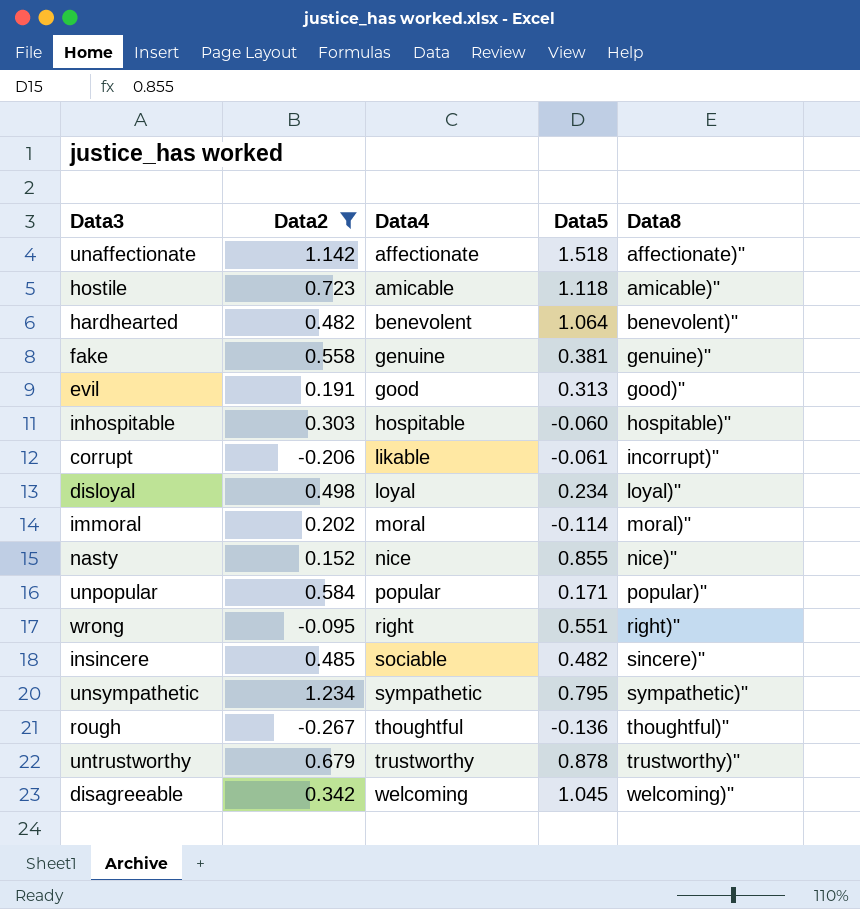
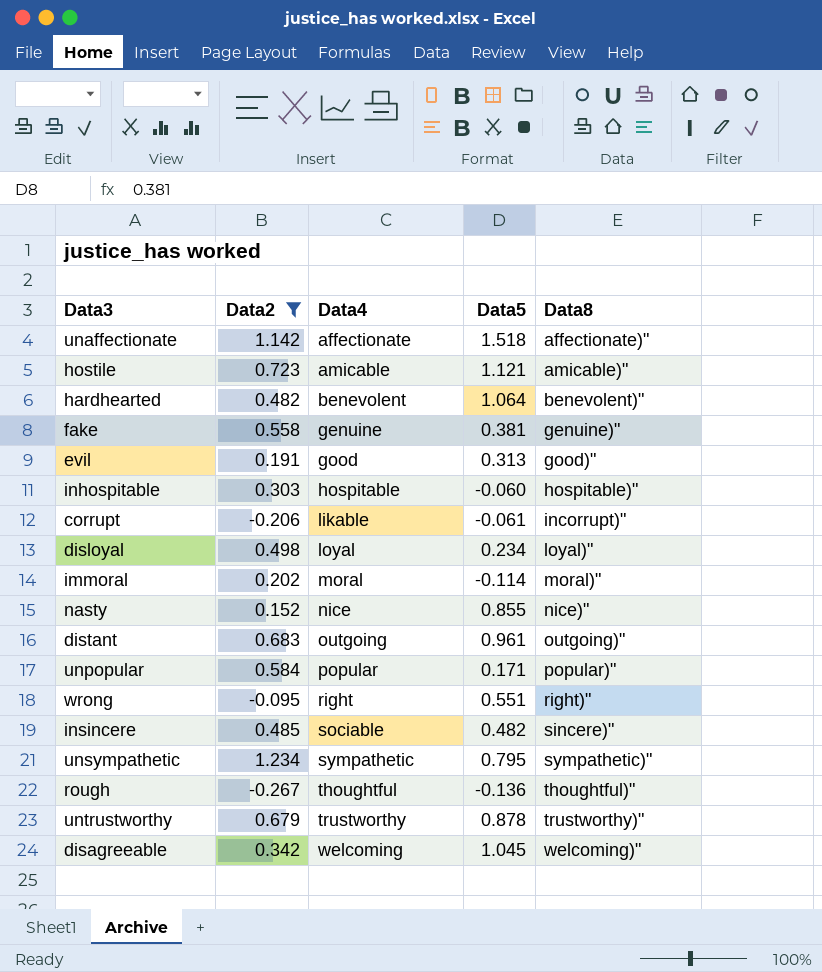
hostile | Data5: 1.118 -> 1.121
row distant: none -> 0.683 | outgoing | 0.961 | outgoing)"

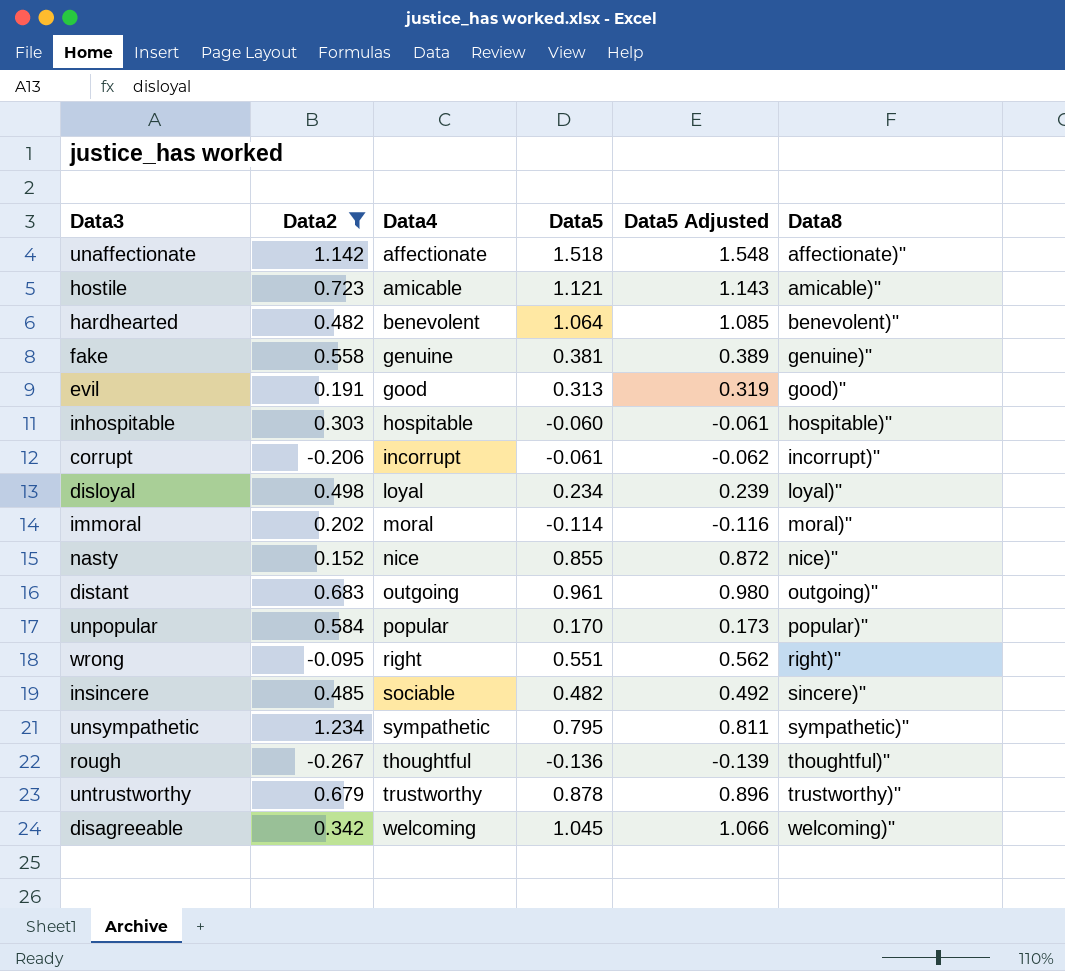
column Data5 Adjusted | formula: none -> [Data5] * 1.02
corrupt | Data4: likable -> incorrupt
unpopular | Data5: 0.171 -> 0.170

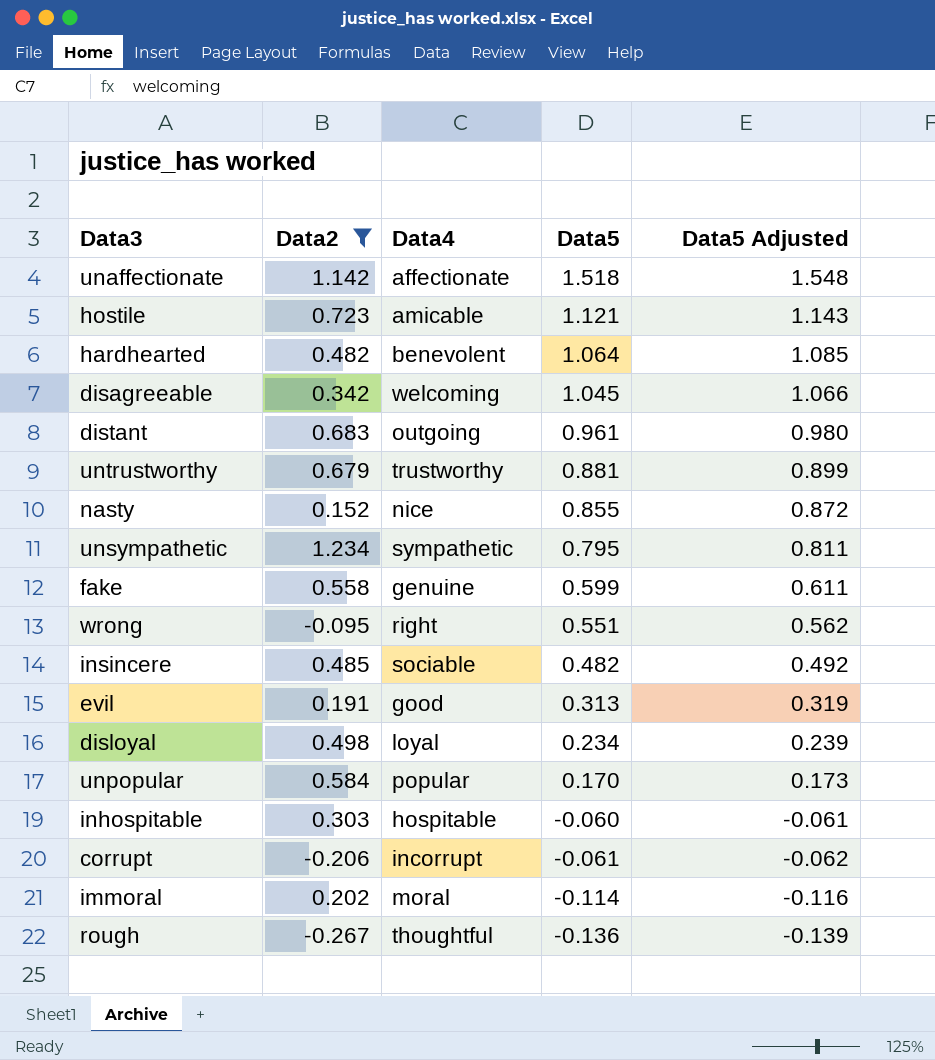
row order: Data4 ascending -> Data5 descending
column Data8 | position: 6 -> none
untrustworthy | Data5: 0.878 -> 0.881
untrustworthy | Data5 Adjusted: 0.896 -> 0.899
fake | Data5: 0.381 -> 0.599
fake | Data5 Adjusted: 0.389 -> 0.611

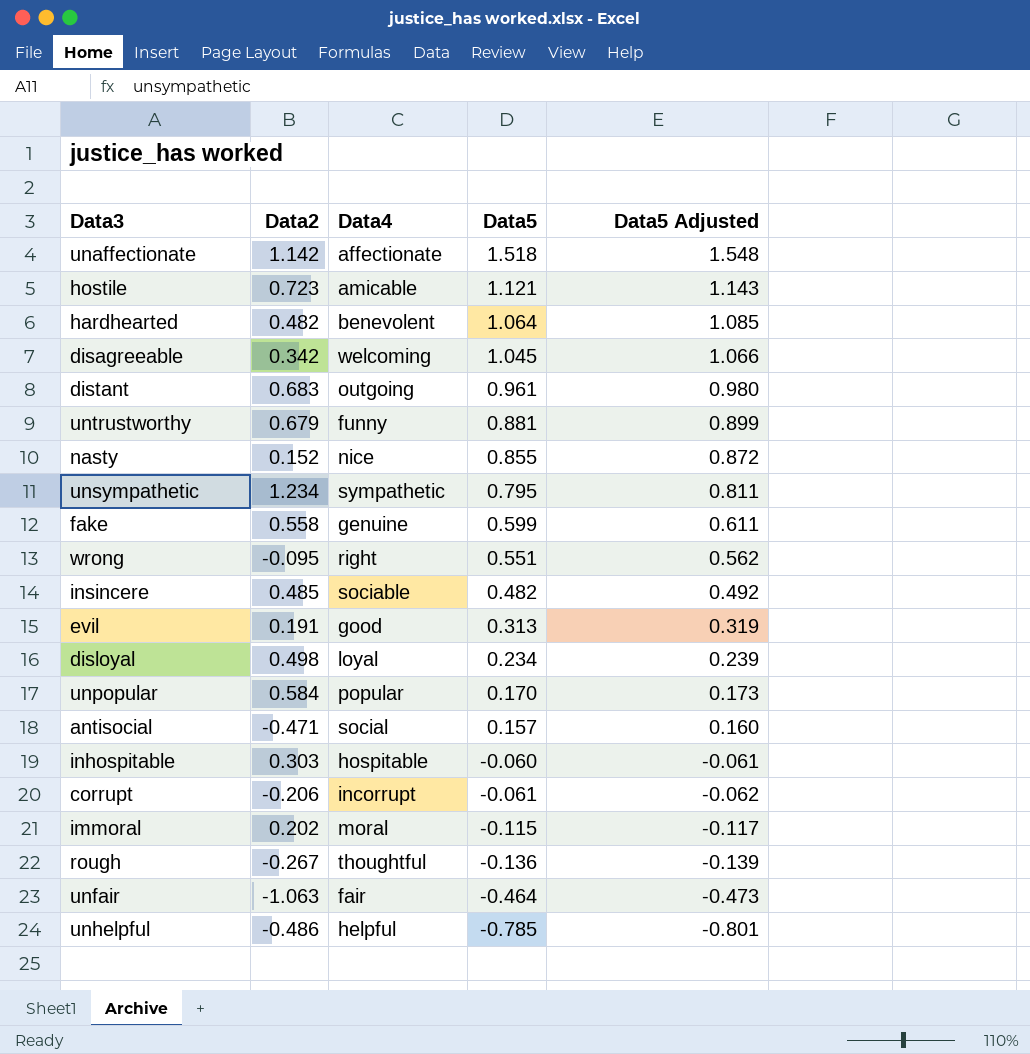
filter: Data2 >= -0.267 -> none
untrustworthy | Data4: trustworthy -> funny
immoral | Data5: -0.114 -> -0.115
immoral | Data5 Adjusted: -0.116 -> -0.117

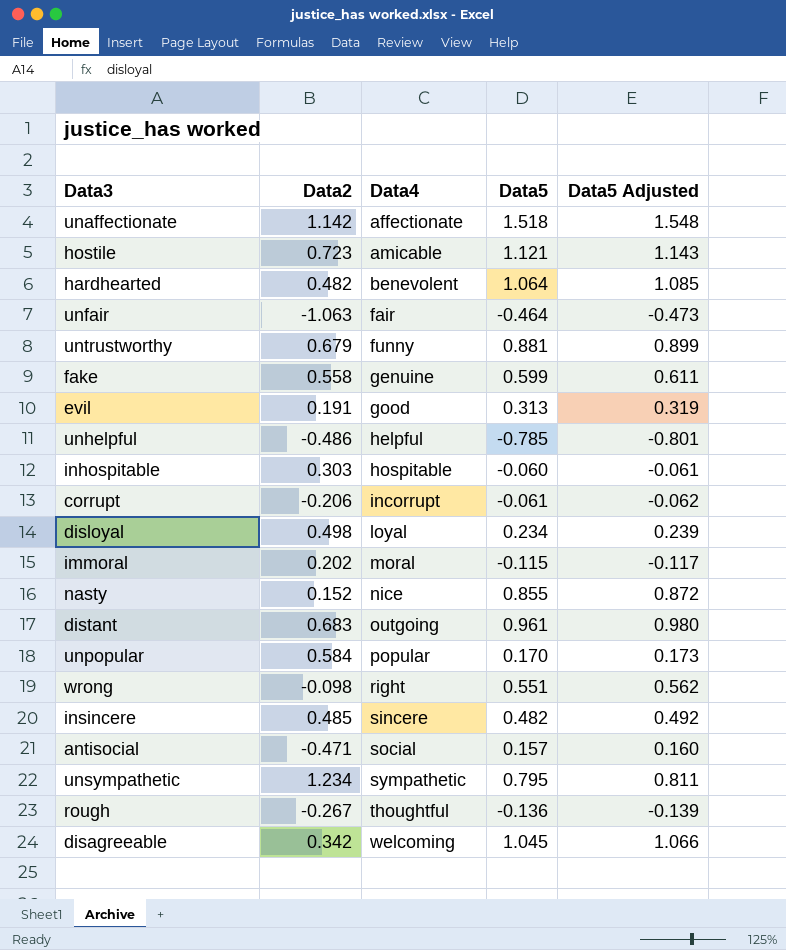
row order: Data5 descending -> Data4 ascending
wrong | Data2: -0.095 -> -0.098
insincere | Data4: sociable -> sincere

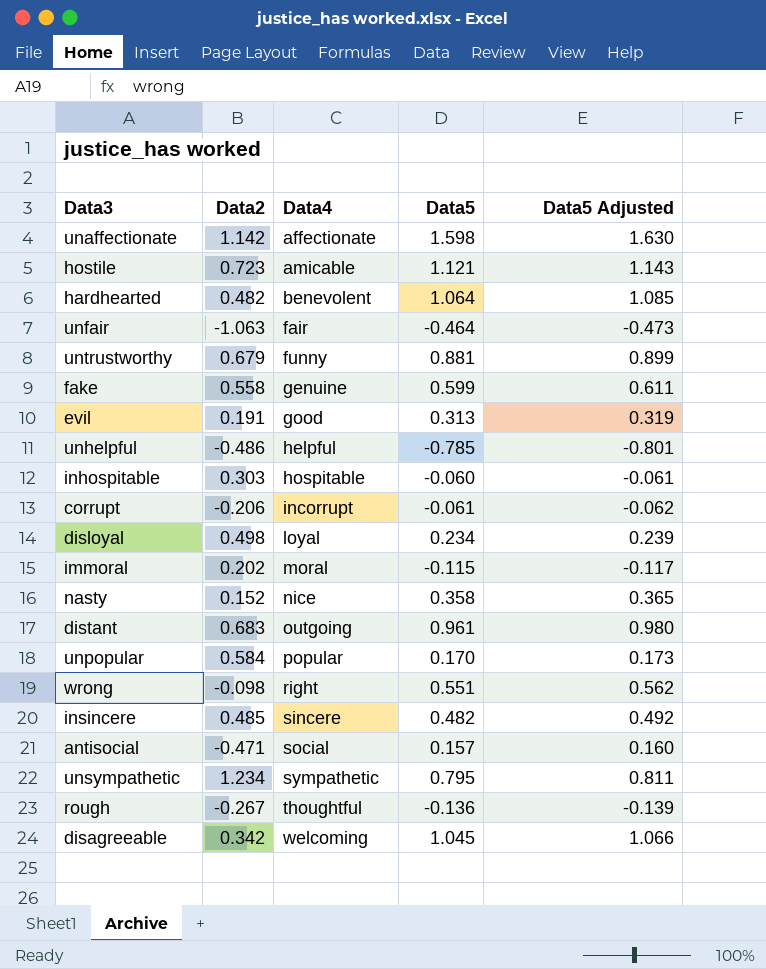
unaffectionate | Data5: 1.518 -> 1.598
unaffectionate | Data5 Adjusted: 1.548 -> 1.630
nasty | Data5: 0.855 -> 0.358
nasty | Data5 Adjusted: 0.872 -> 0.365

